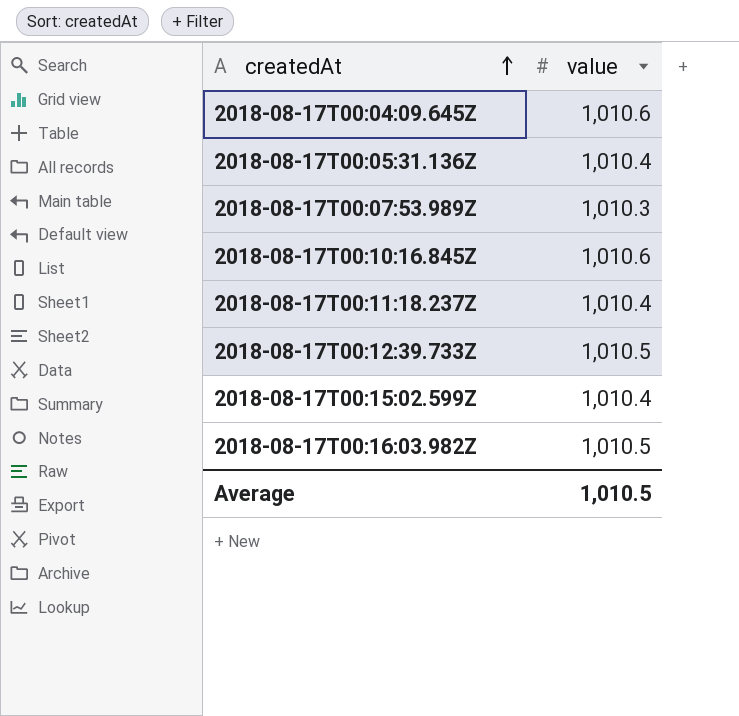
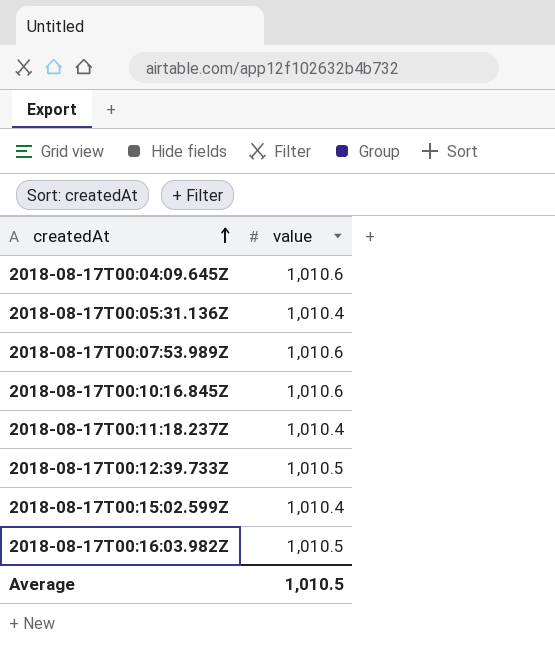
2018-08-17T00:07:53.989Z | value: 1,010.3 -> 1,010.6

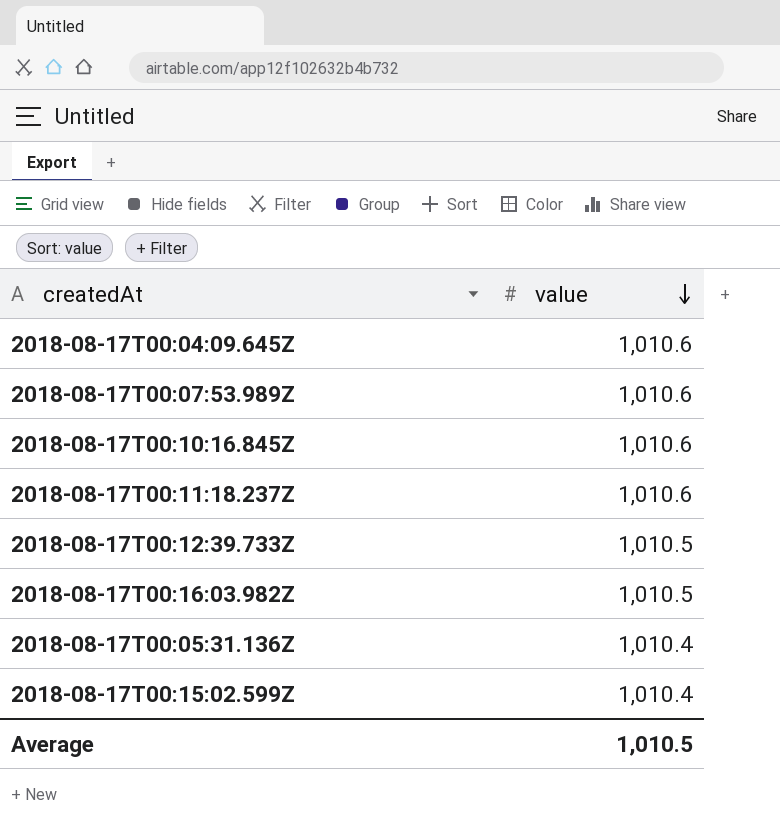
row order: createdAt ascending -> value descending
2018-08-17T00:11:18.237Z | value: 1,010.4 -> 1,010.6

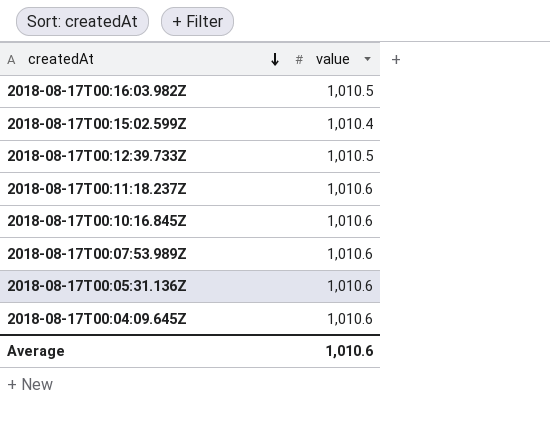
row order: value descending -> createdAt descending
2018-08-17T00:05:31.136Z | value: 1,010.4 -> 1,010.6
Average | value: 1,010.5 -> 1,010.6

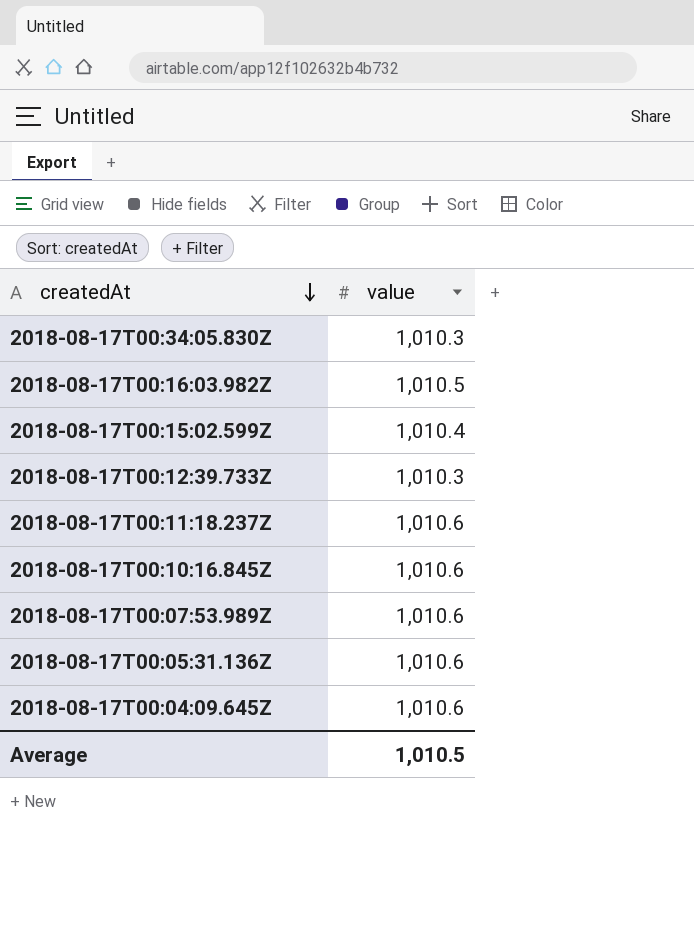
row 2018-08-17T00:34:05.830Z: none -> 1,010.3
2018-08-17T00:12:39.733Z | value: 1,010.5 -> 1,010.3
Average | value: 1,010.6 -> 1,010.5

